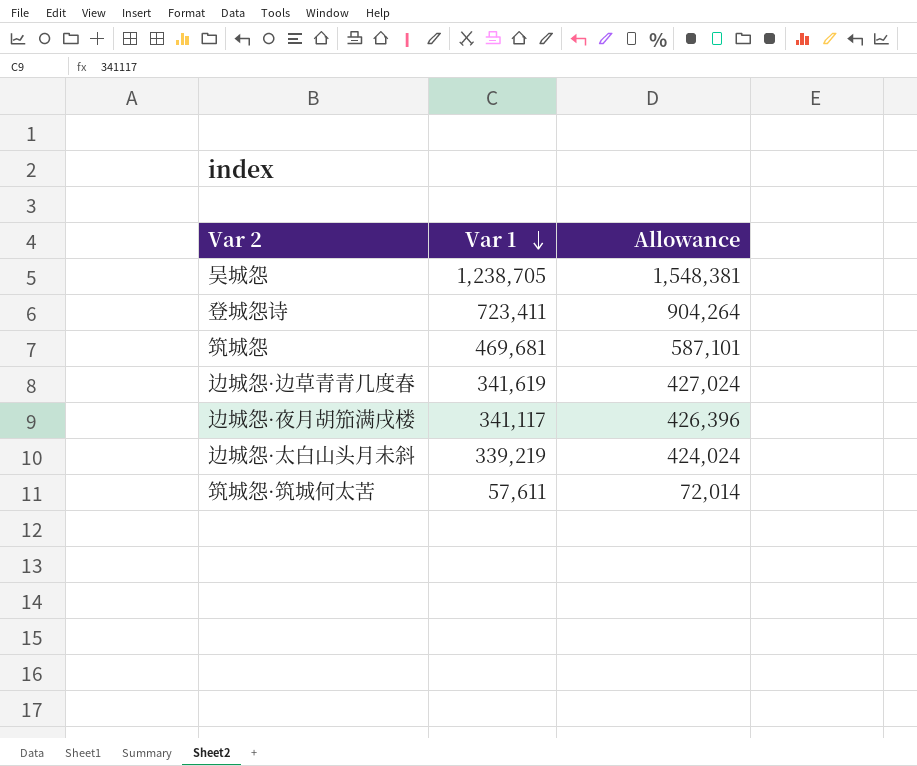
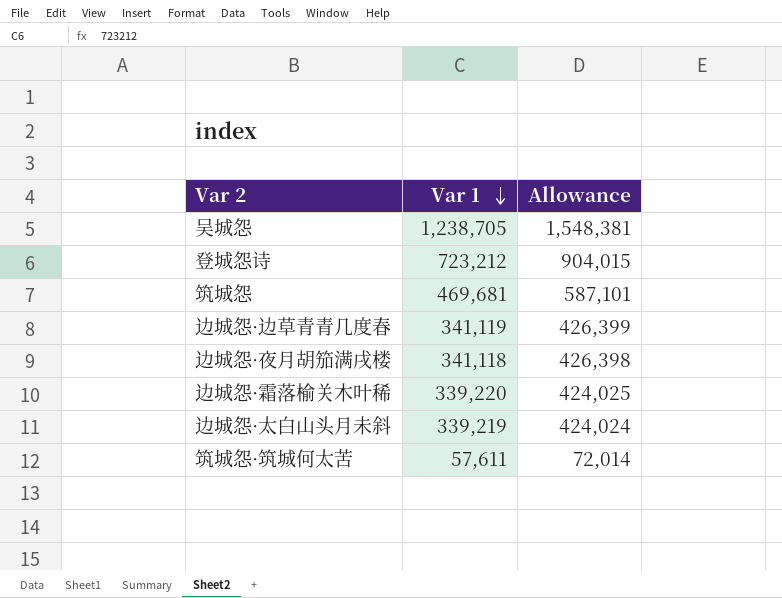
登城怨诗 | Var 1: 723,411 -> 723,212
登城怨诗 | Allowance: 904,264 -> 904,015
边城怨·边草青青几度春 | Var 1: 341,619 -> 341,119
边城怨·边草青青几度春 | Allowance: 427,024 -> 426,399
边城怨·夜月胡笳满戌楼 | Var 1: 341,117 -> 341,118
边城怨·夜月胡笳满戌楼 | Allowance: 426,396 -> 426,398
row 边城怨·霜落榆关木叶稀: none -> 339,220 | 424,025

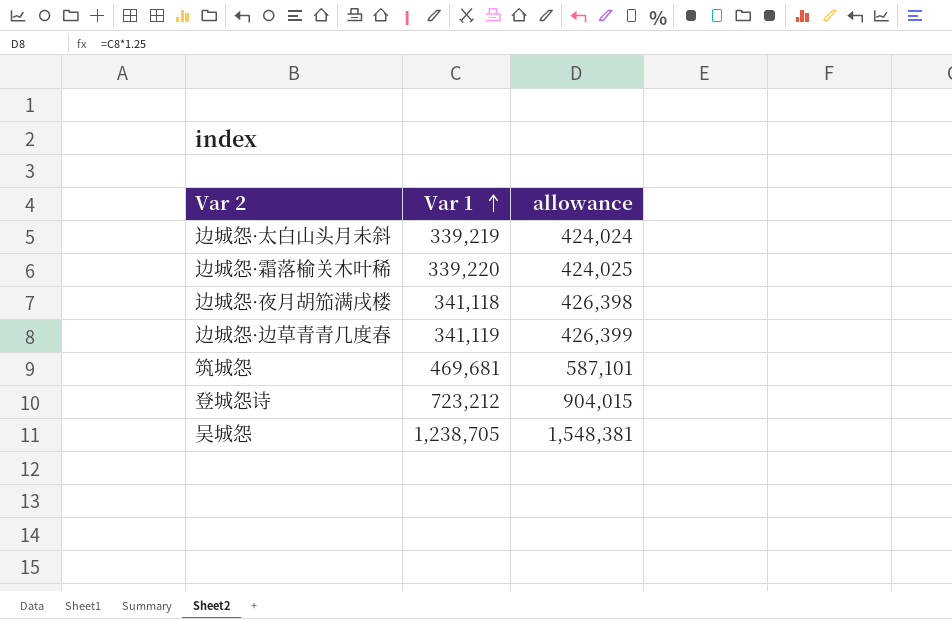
row order: Var 1 descending -> Var 1 ascending
column name: Allowance -> allowance
row 筑城怨·筑城何太苦: 57,611 | 72,014 -> none

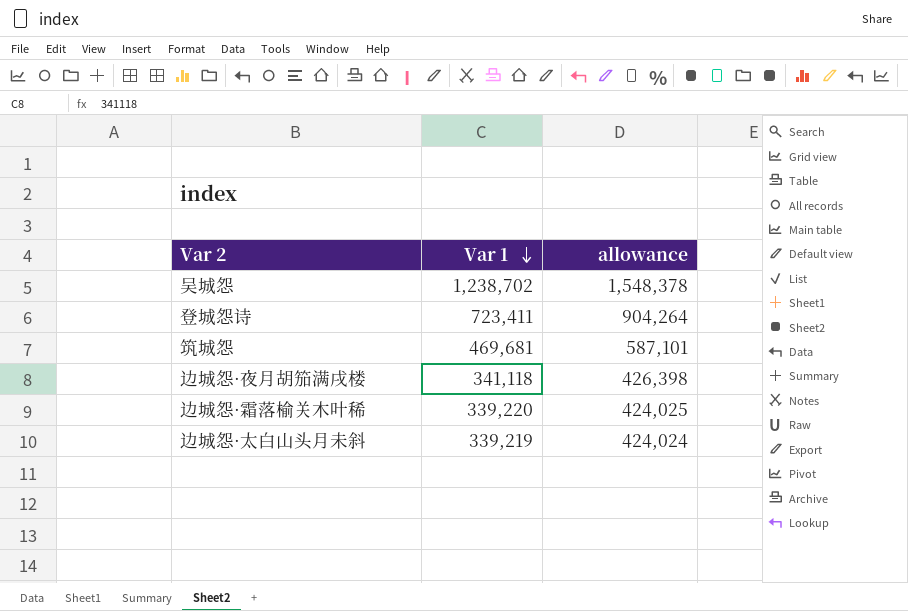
row order: Var 1 ascending -> Var 1 descending
row 边城怨·边草青青几度春: 341,119 | 426,399 -> none
吴城怨 | Var 1: 1,238,705 -> 1,238,702
吴城怨 | allowance: 1,548,381 -> 1,548,378
登城怨诗 | Var 1: 723,212 -> 723,411
登城怨诗 | allowance: 904,015 -> 904,264

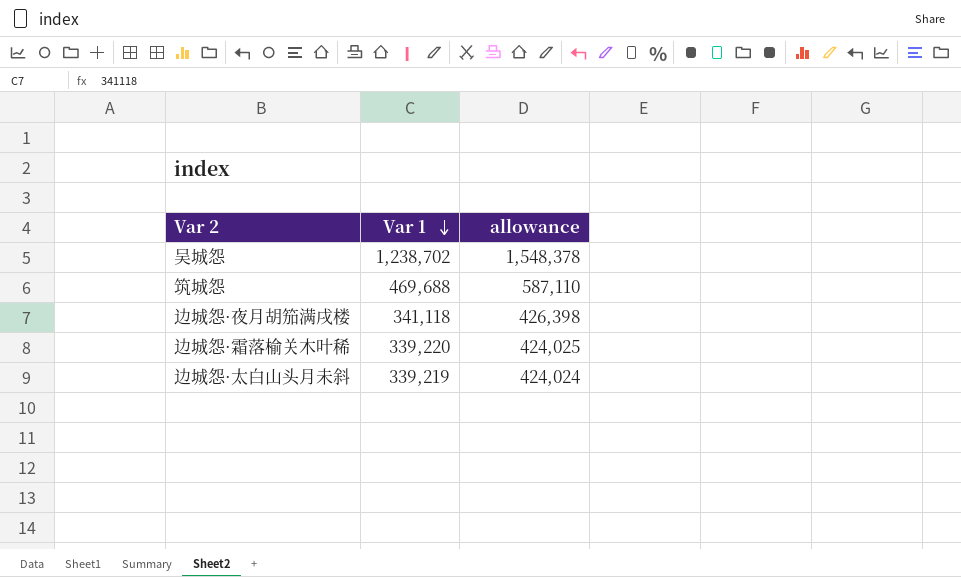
row 登城怨诗: 723,411 | 904,264 -> none
筑城怨 | Var 1: 469,681 -> 469,688
筑城怨 | allowance: 587,101 -> 587,110

